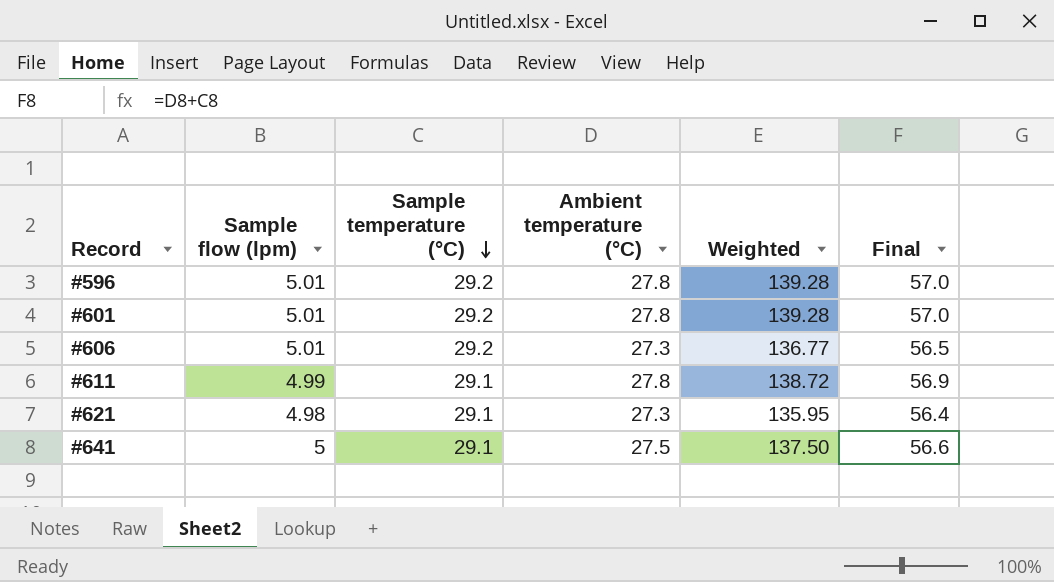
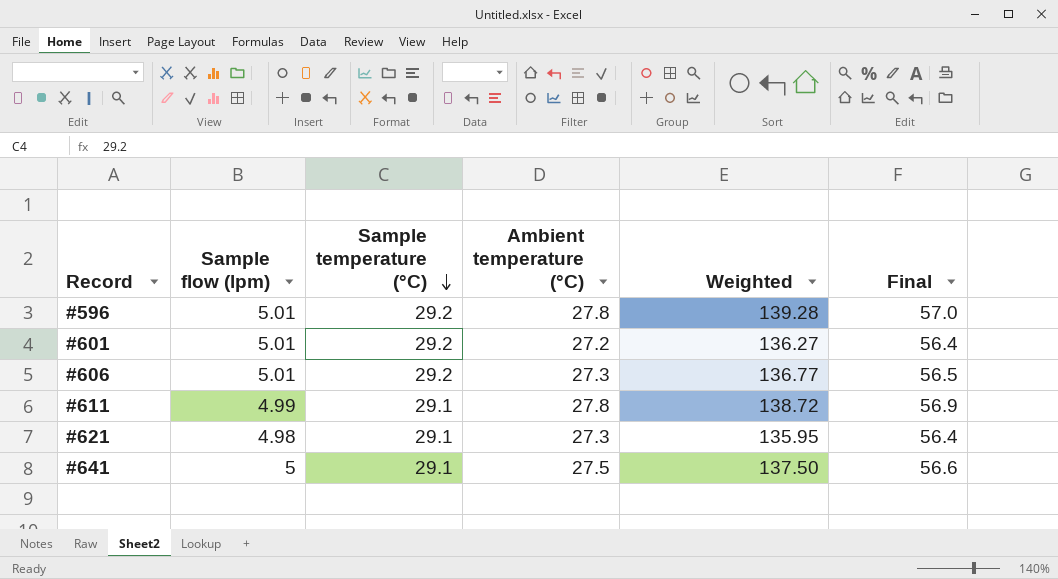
#601 | Ambient temperature (°C): 27.8 -> 27.2
#601 | Weighted: 139.28 -> 136.27
#601 | Final: 57.0 -> 56.4

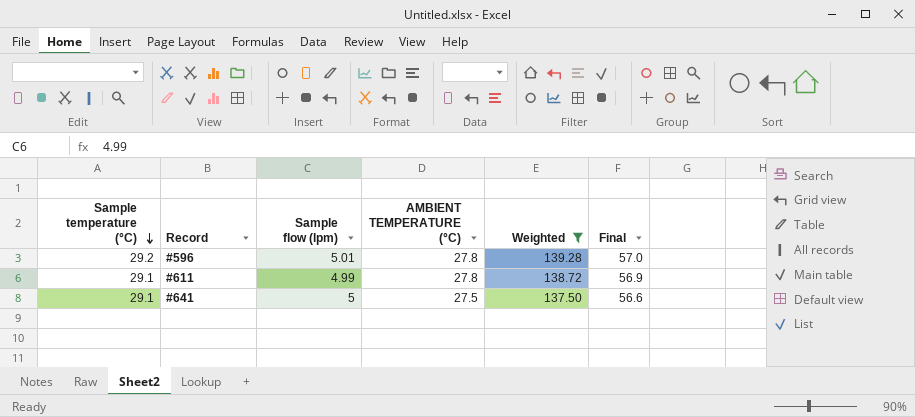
filter: none -> Weighted >= 137.50
column Sample temperature (°C) | position: 3 -> 1
column name: Ambient temperature (°C) -> AMBIENT TEMPERATURE (°C)

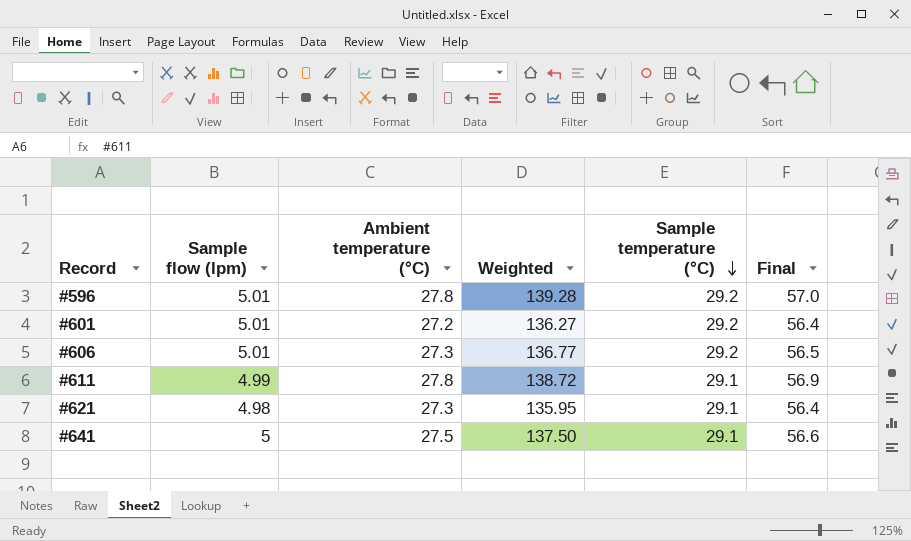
filter: Weighted >= 137.50 -> none
column name: AMBIENT TEMPERATURE (°C) -> Ambient temperature (°C)
column Sample temperature (°C) | position: 1 -> 5

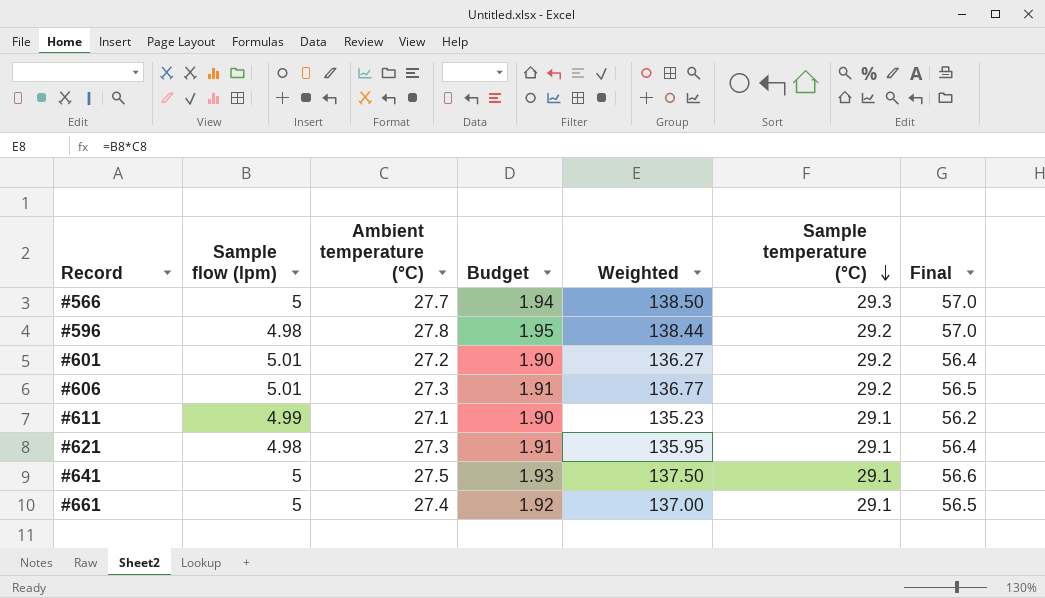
column Budget | formula: none -> [Ambient temperature (°C)] * 0.07
row #566: none -> 5 | 27.7 | 1.94 | 138.50 | 29.3 | 57.0
#596 | Sample flow (lpm): 5.01 -> 4.98
#596 | Weighted: 139.28 -> 138.44
#611 | Ambient temperature (°C): 27.8 -> 27.1
#611 | Weighted: 138.72 -> 135.23
#611 | Final: 56.9 -> 56.2
row #661: none -> 5 | 27.4 | 1.92 | 137.00 | 29.1 | 56.5

